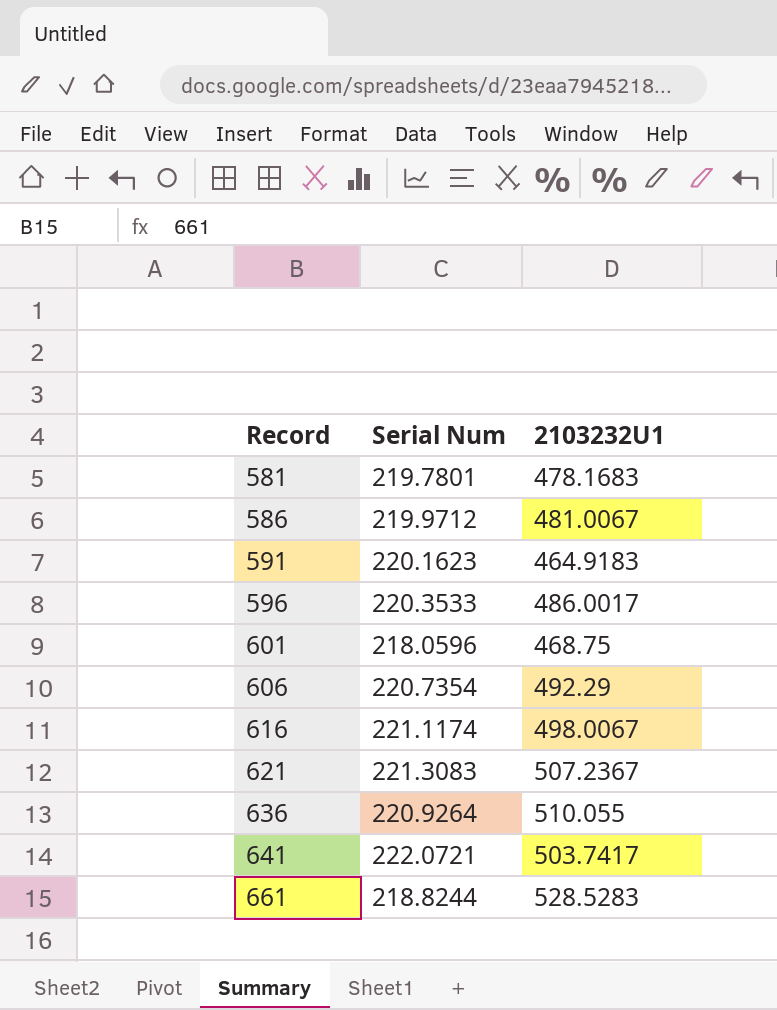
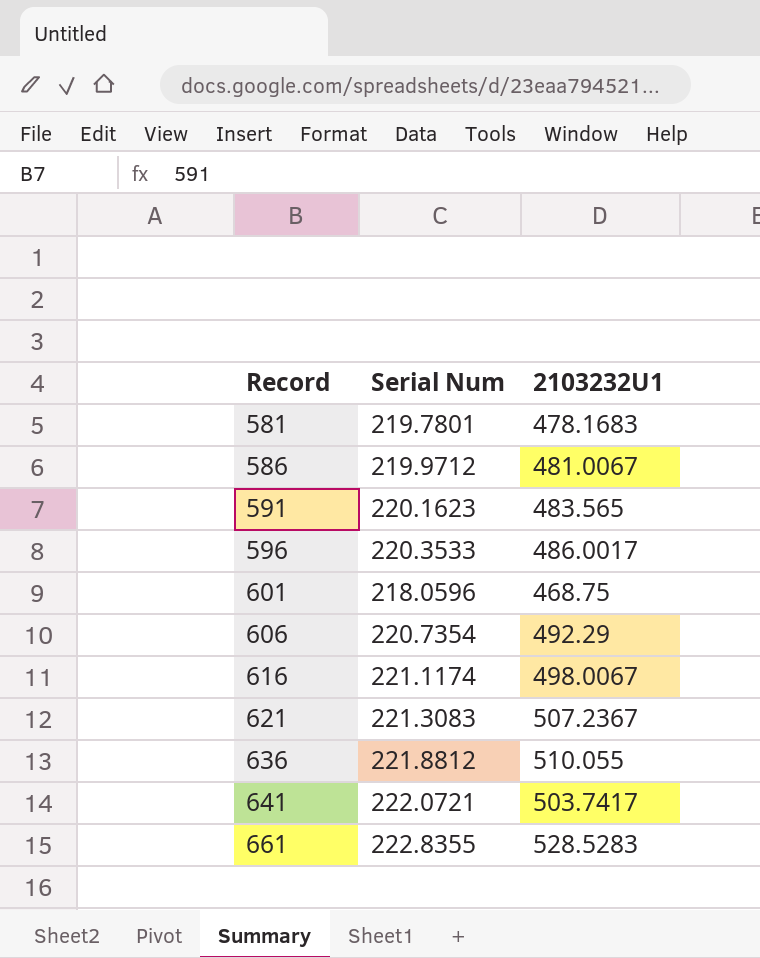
591 | 2103232U1: 464.9183 -> 483.565
636 | Serial Num: 220.9264 -> 221.8812
661 | Serial Num: 218.8244 -> 222.8355

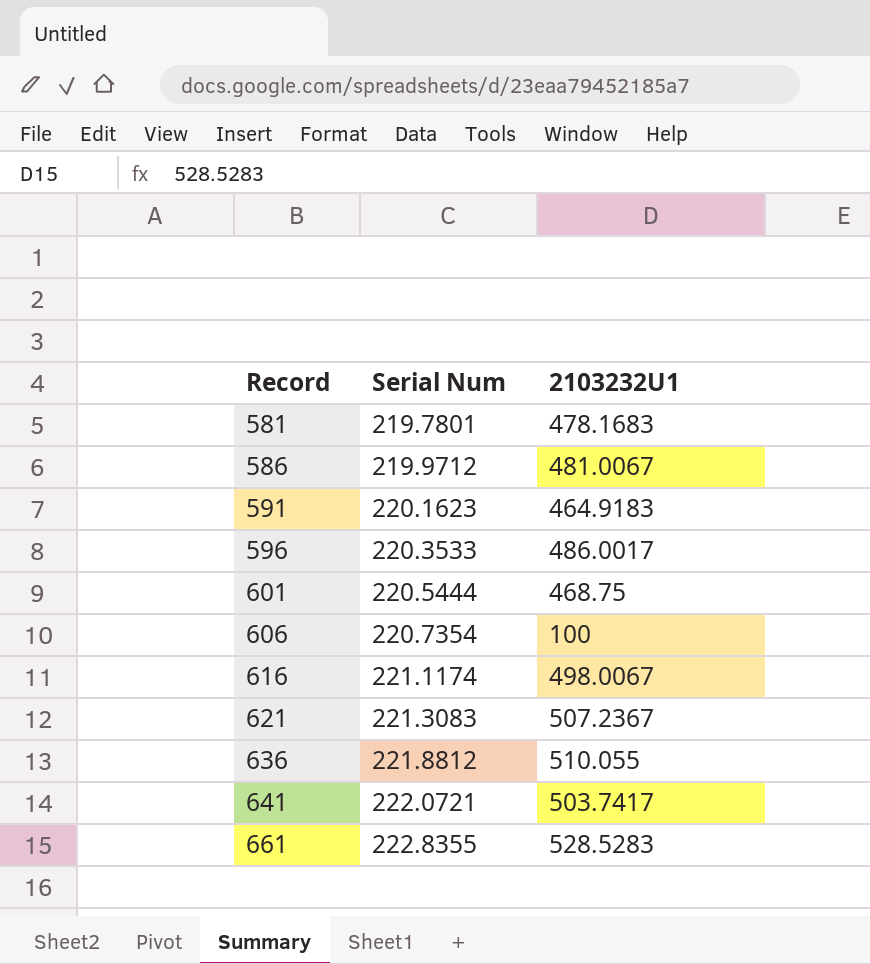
591 | 2103232U1: 483.565 -> 464.9183
601 | Serial Num: 218.0596 -> 220.5444
606 | 2103232U1: 492.29 -> 100

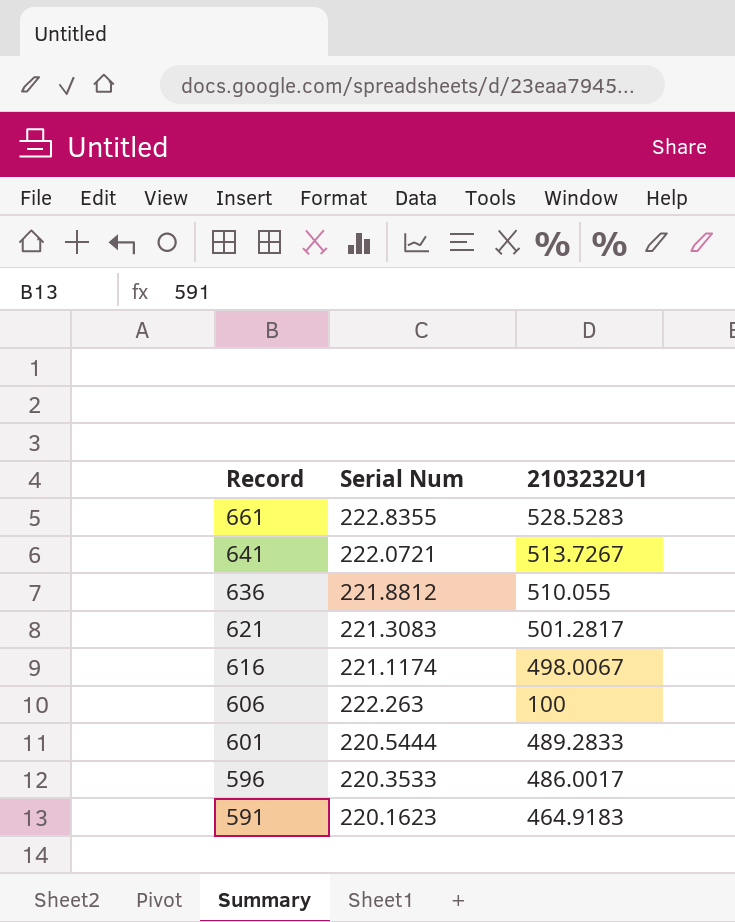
row order: Record ascending -> Record descending
row 581: 219.7801 | 478.1683 -> none
row 586: 219.9712 | 481.0067 -> none
641 | 2103232U1: 503.7417 -> 513.7267
621 | 2103232U1: 507.2367 -> 501.2817
606 | Serial Num: 220.7354 -> 222.263
601 | 2103232U1: 468.75 -> 489.2833

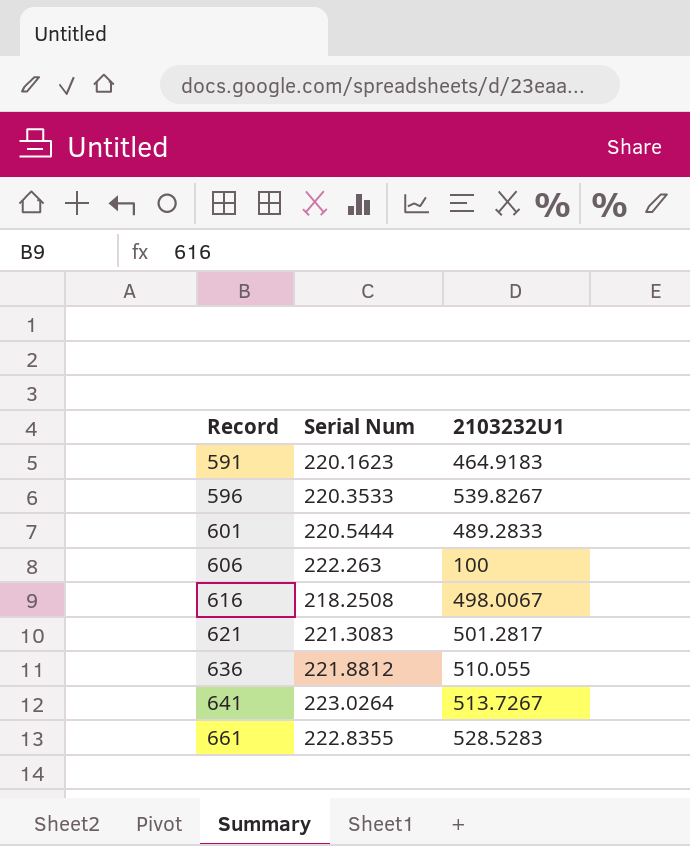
row order: Record descending -> Record ascending
596 | 2103232U1: 486.0017 -> 539.8267
616 | Serial Num: 221.1174 -> 218.2508
641 | Serial Num: 222.0721 -> 223.0264

